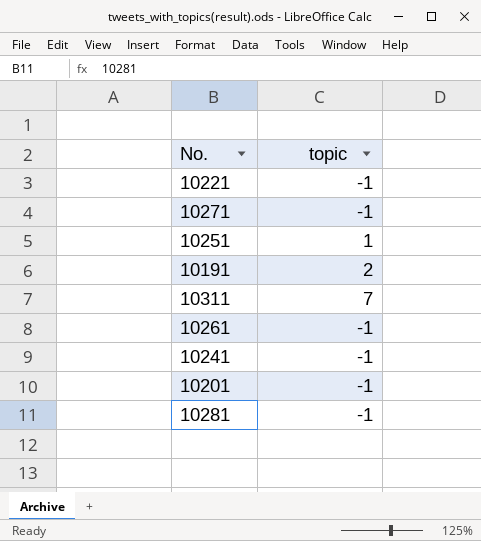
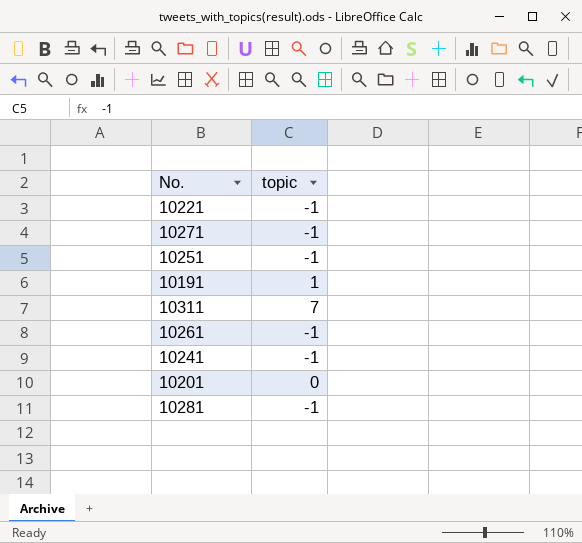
10251 | topic: 1 -> -1
10191 | topic: 2 -> 1
10201 | topic: -1 -> 0

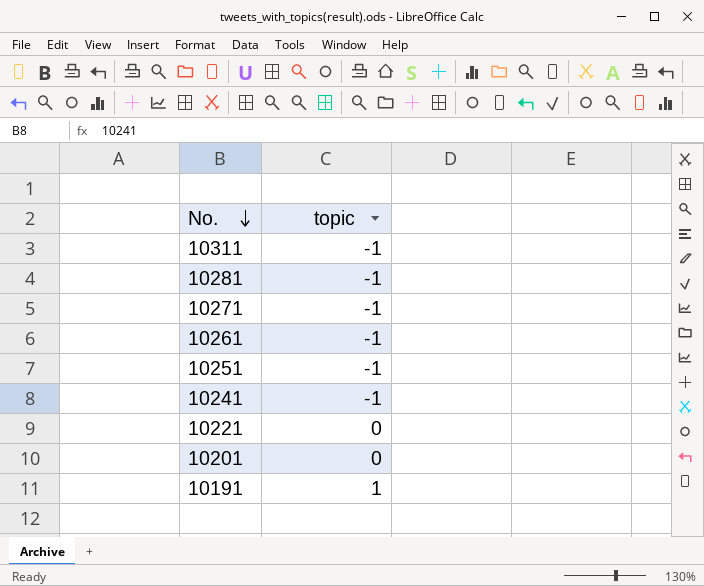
row order: none -> No. descending
10311 | topic: 7 -> -1
10221 | topic: -1 -> 0

